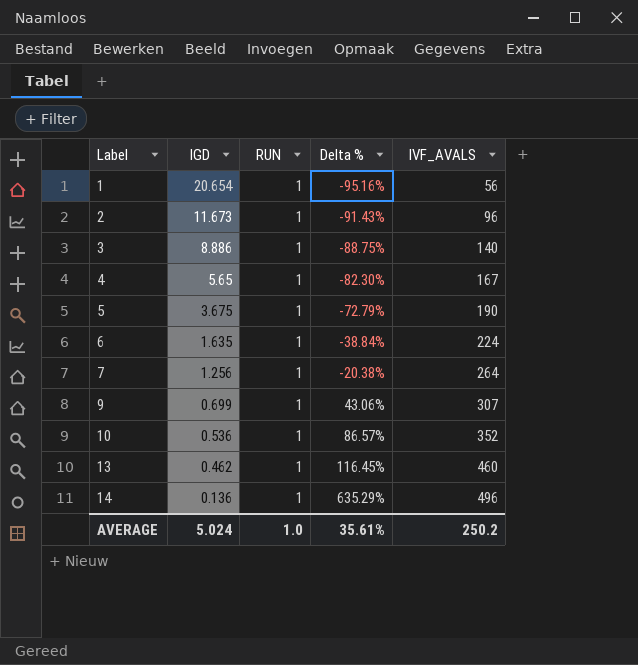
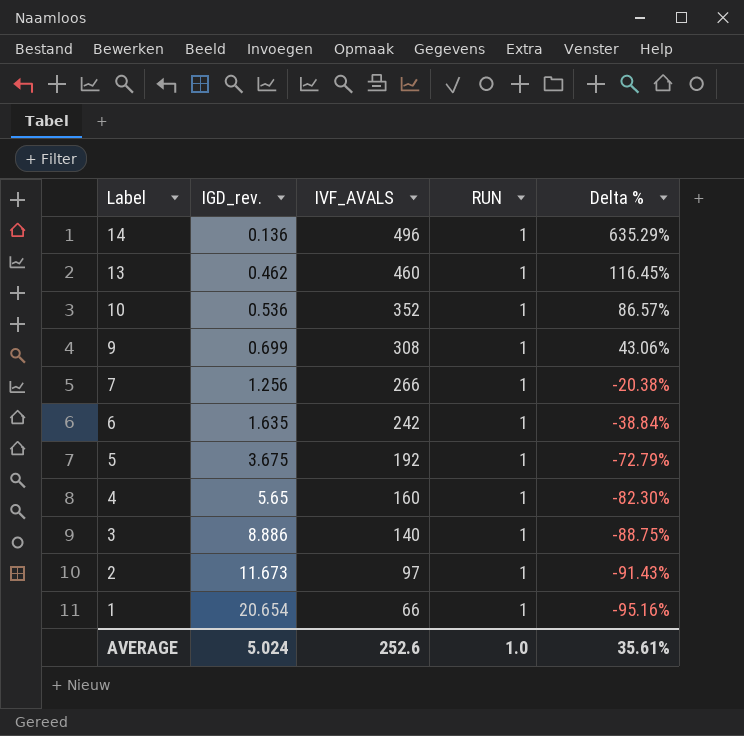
row order: Label ascending -> Label descending
column name: IGD -> IGD_rev.
column IVF_AVALS | position: 5 -> 3
9 | IVF_AVALS: 307 -> 308
7 | IVF_AVALS: 264 -> 266
6 | IVF_AVALS: 224 -> 242
5 | IVF_AVALS: 190 -> 192
4 | IVF_AVALS: 167 -> 160
2 | IVF_AVALS: 96 -> 97
1 | IVF_AVALS: 56 -> 66
AVERAGE | IVF_AVALS: 250.2 -> 252.6

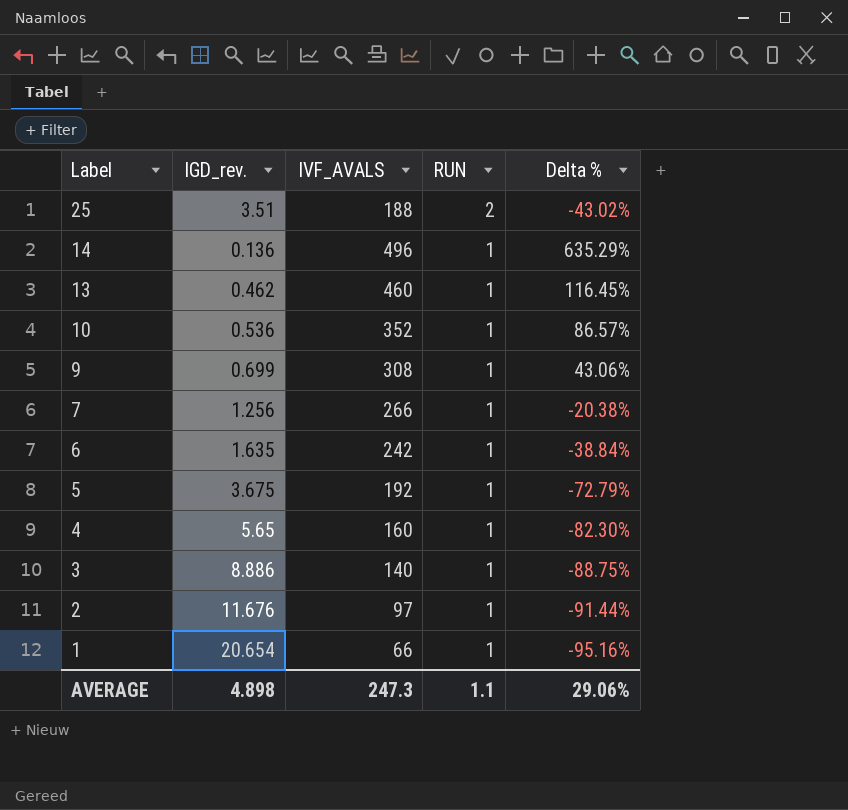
row 25: none -> 3.51 | 188 | 2 | -43.02%
2 | IGD_rev.: 11.673 -> 11.676
2 | Delta %: -91.43% -> -91.44%
AVERAGE | IGD_rev.: 5.024 -> 4.898
AVERAGE | IVF_AVALS: 252.6 -> 247.3
AVERAGE | RUN: 1.0 -> 1.1
AVERAGE | Delta %: 35.61% -> 29.06%

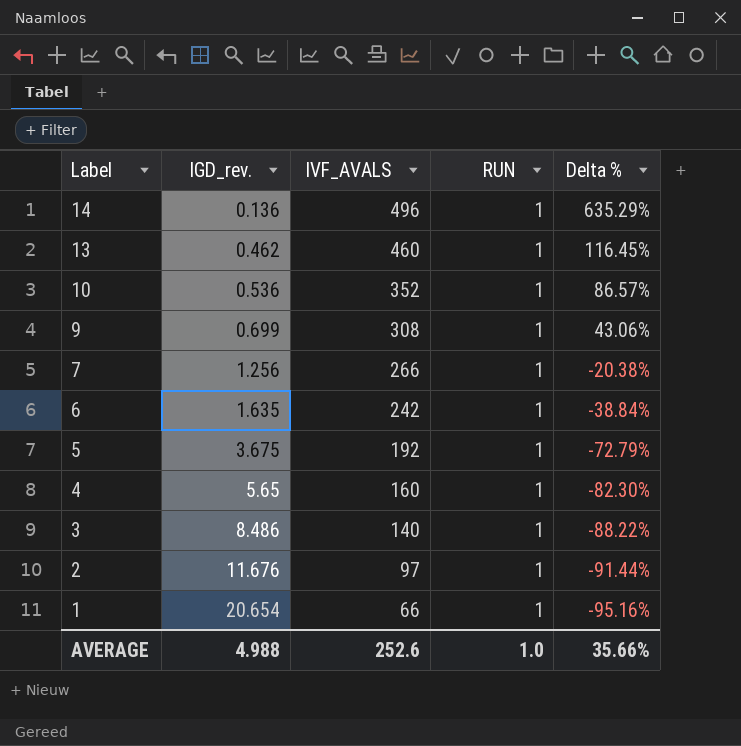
row 25: 3.51 | 188 | 2 | -43.02% -> none
3 | IGD_rev.: 8.886 -> 8.486
3 | Delta %: -88.75% -> -88.22%
AVERAGE | IGD_rev.: 4.898 -> 4.988
AVERAGE | IVF_AVALS: 247.3 -> 252.6
AVERAGE | RUN: 1.1 -> 1.0
AVERAGE | Delta %: 29.06% -> 35.66%

